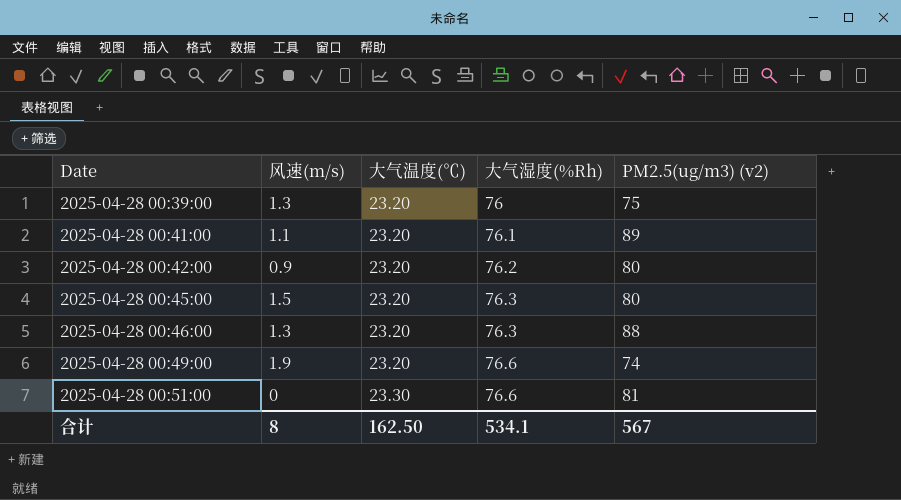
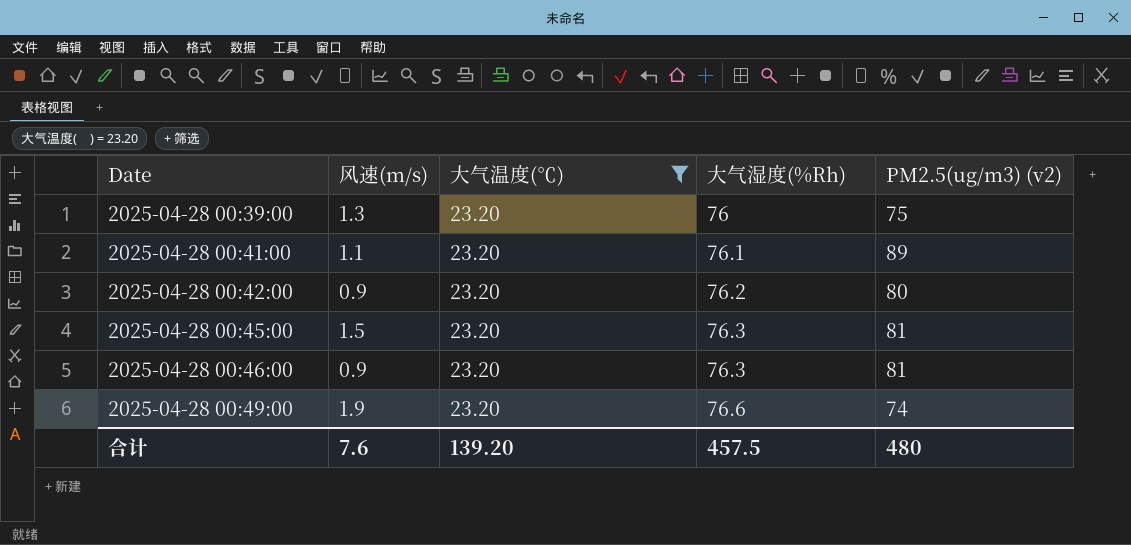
filter: none -> 大气温度(℃) = 23.20
2025-04-28 00:45:00 | PM2.5(ug/m3) (v2): 80 -> 81
2025-04-28 00:46:00 | 风速(m/s): 1.3 -> 0.9
2025-04-28 00:46:00 | PM2.5(ug/m3) (v2): 88 -> 81
合计 | 风速(m/s): 8 -> 7.6
合计 | 大气温度(℃): 162.50 -> 139.20
合计 | 大气湿度(%Rh): 534.1 -> 457.5
合计 | PM2.5(ug/m3) (v2): 567 -> 480

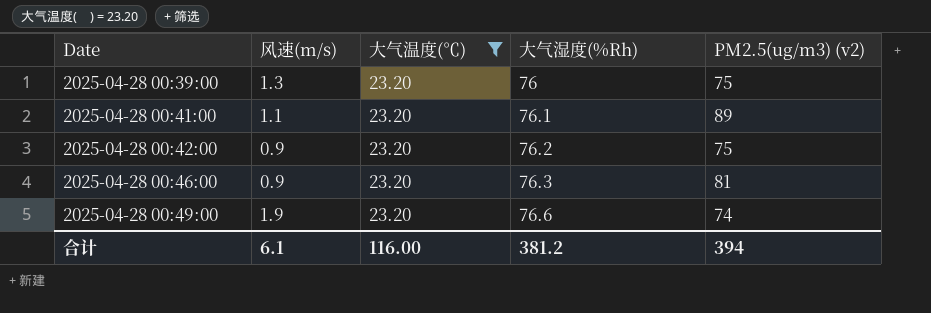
row 2025-04-28 00:45:00: 1.5 | 23.20 | 76.3 | 81 -> none
2025-04-28 00:42:00 | PM2.5(ug/m3) (v2): 80 -> 75
合计 | 风速(m/s): 7.6 -> 6.1
合计 | 大气温度(℃): 139.20 -> 116.00
合计 | 大气湿度(%Rh): 457.5 -> 381.2
合计 | PM2.5(ug/m3) (v2): 480 -> 394

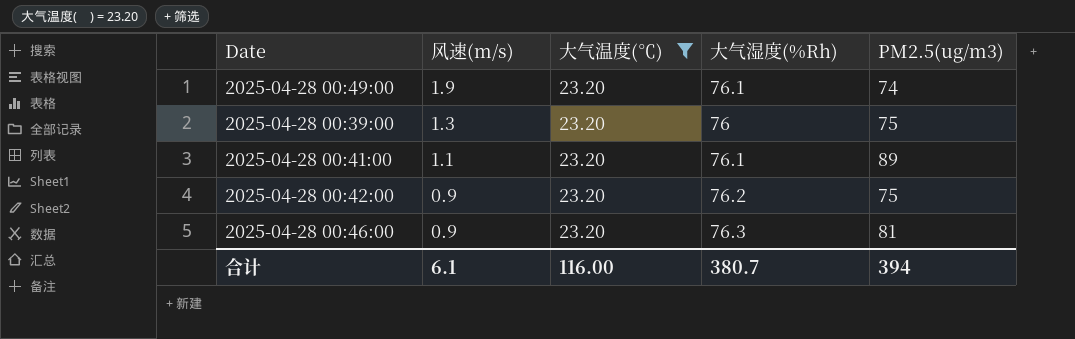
row order: Date ascending -> 风速(m/s) descending
column name: PM2.5(ug/m3) (v2) -> PM2.5(ug/m3)
2025-04-28 00:49:00 | 大气湿度(%Rh): 76.6 -> 76.1
合计 | 大气湿度(%Rh): 381.2 -> 380.7

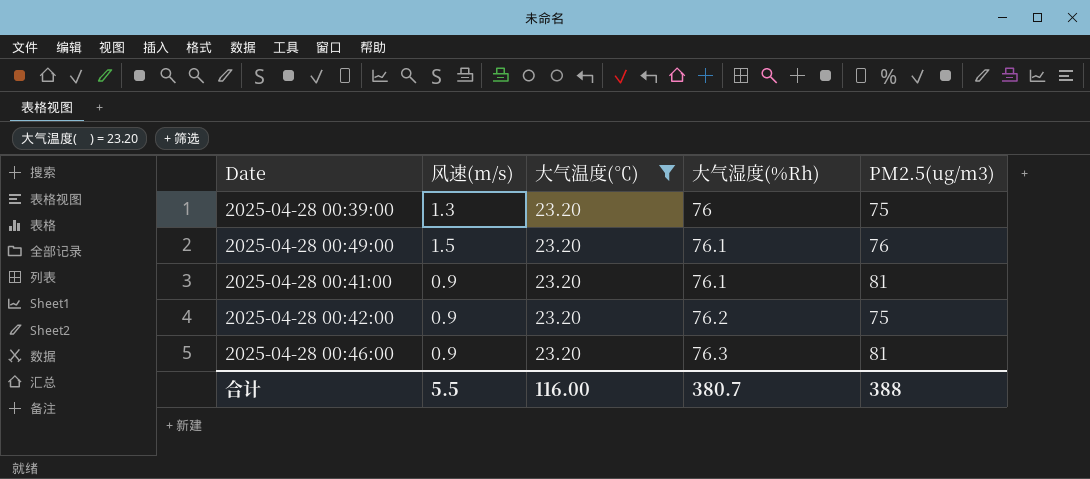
row order: 风速(m/s) descending -> 大气湿度(%Rh) ascending
2025-04-28 00:49:00 | 风速(m/s): 1.9 -> 1.5
2025-04-28 00:49:00 | PM2.5(ug/m3): 74 -> 76
2025-04-28 00:41:00 | 风速(m/s): 1.1 -> 0.9
2025-04-28 00:41:00 | PM2.5(ug/m3): 89 -> 81
合计 | 风速(m/s): 6.1 -> 5.5
合计 | PM2.5(ug/m3): 394 -> 388

